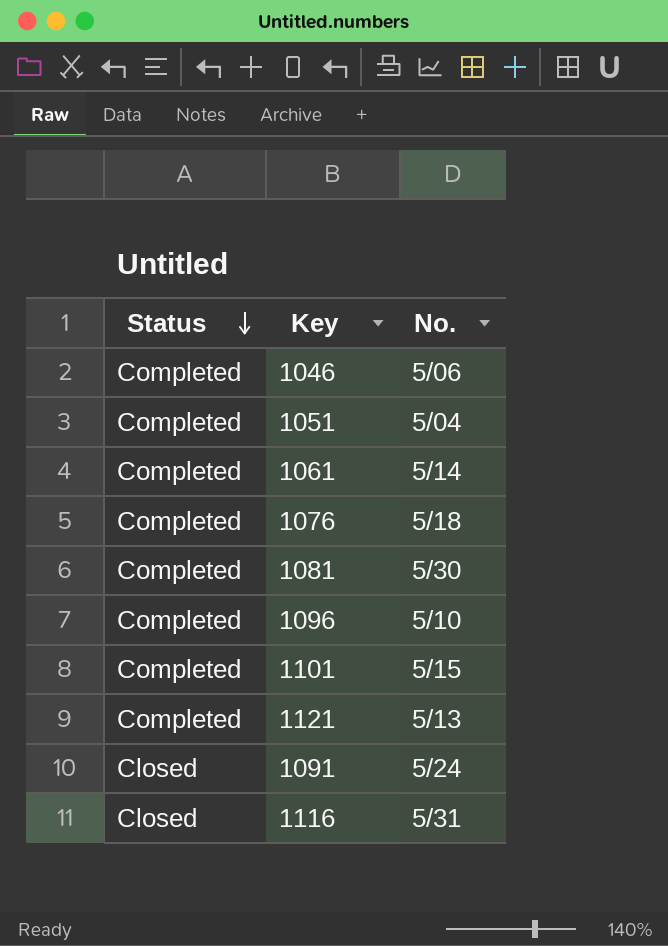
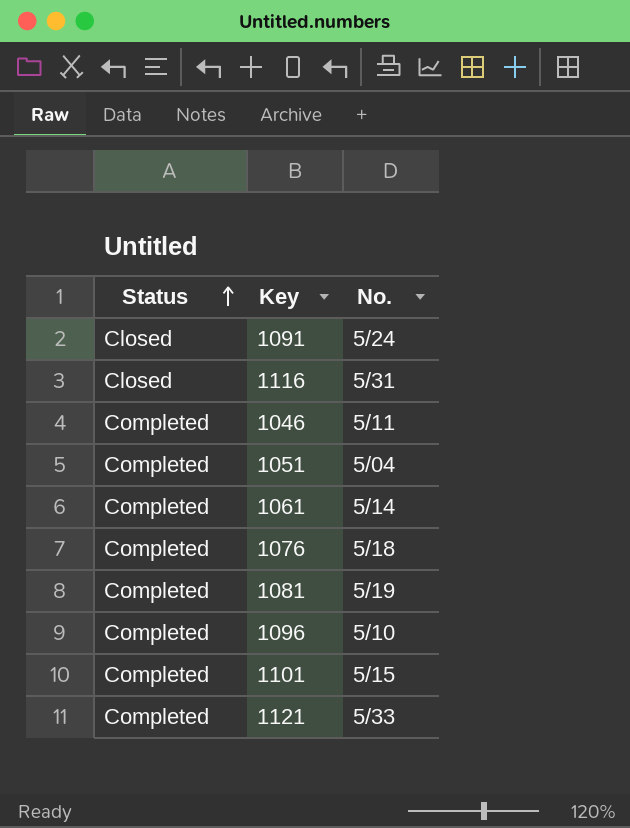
row order: Status descending -> Status ascending
1046 | No.: 5/06 -> 5/11
1081 | No.: 5/30 -> 5/19
1121 | No.: 5/13 -> 5/33

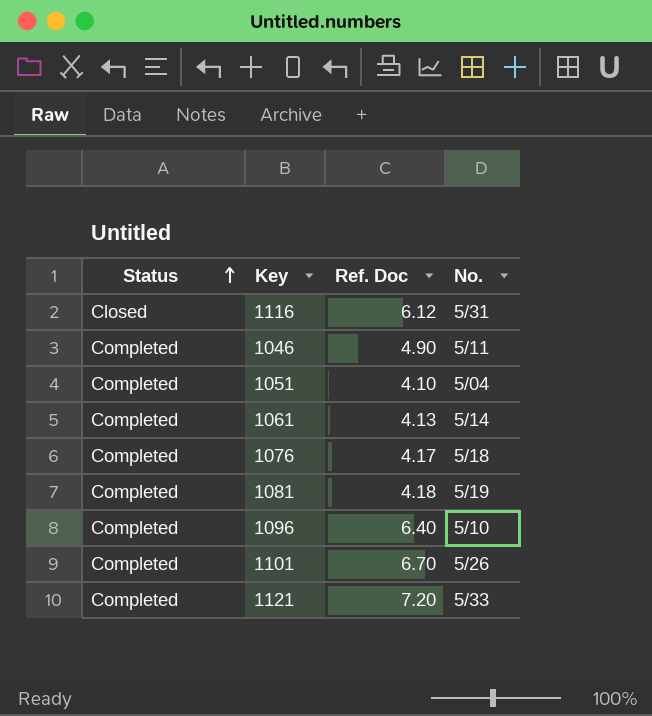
column Ref. Doc | position: none -> 3
row 1091: Closed | 5/24 -> none
1101 | No.: 5/15 -> 5/26

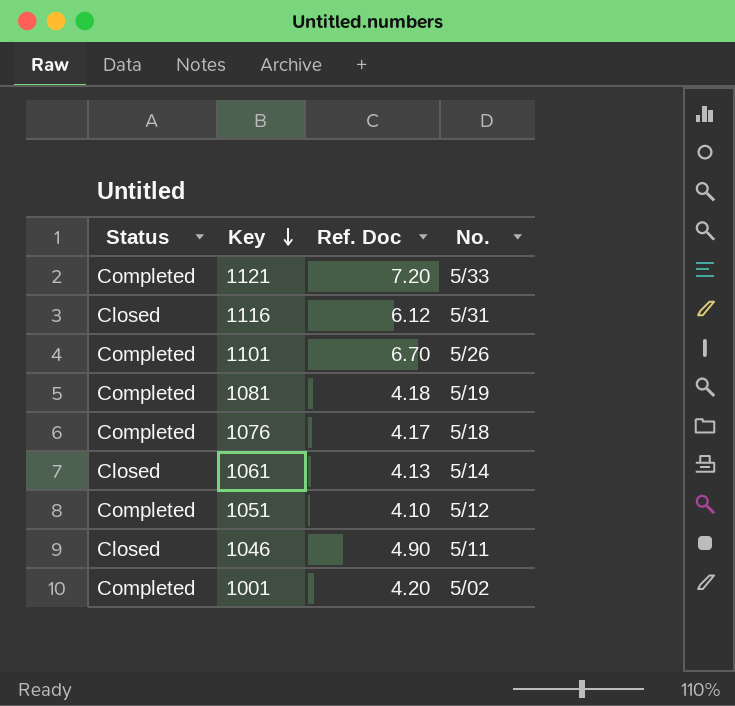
row order: Status ascending -> Key descending
row 1096: Completed | 6.40 | 5/10 -> none
1061 | Status: Completed -> Closed
1051 | No.: 5/04 -> 5/12
1046 | Status: Completed -> Closed
row 1001: none -> Completed | 4.20 | 5/02

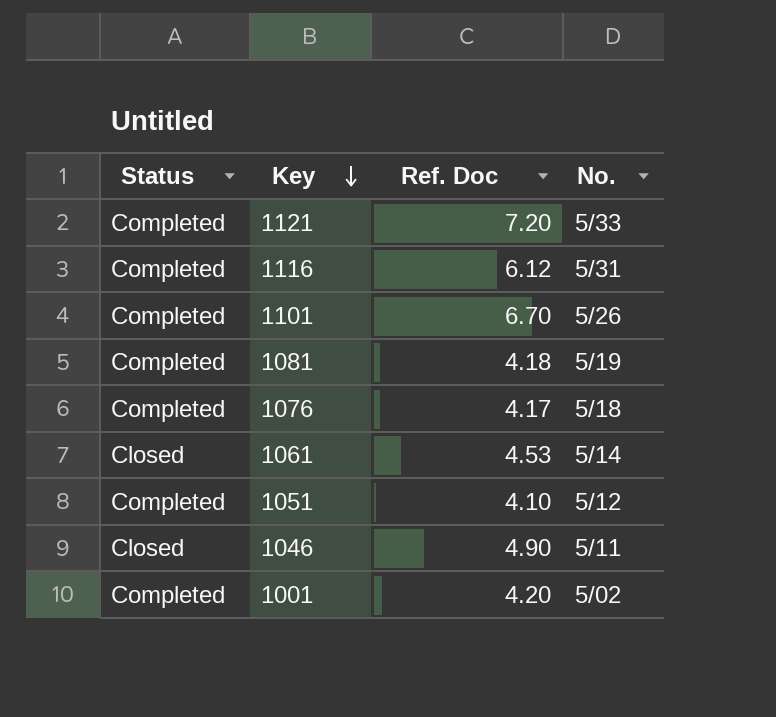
1116 | Status: Closed -> Completed
1061 | Ref. Doc: 4.13 -> 4.53

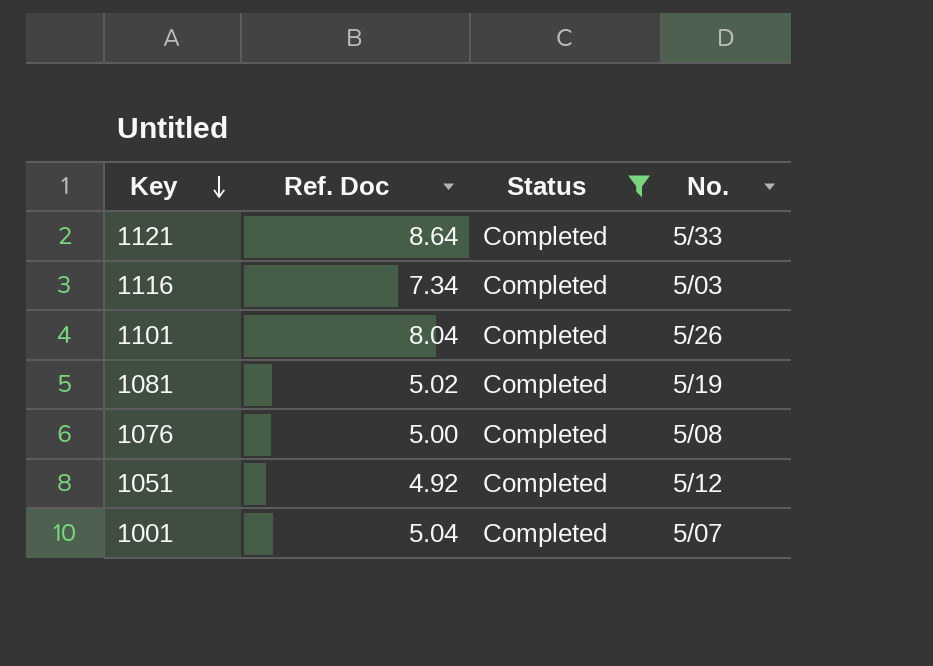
filter: none -> Status = Completed
column Status | position: 1 -> 3
1121 | Ref. Doc: 7.20 -> 8.64
1116 | Ref. Doc: 6.12 -> 7.34
1116 | No.: 5/31 -> 5/03
1101 | Ref. Doc: 6.70 -> 8.04
1081 | Ref. Doc: 4.18 -> 5.02
1076 | Ref. Doc: 4.17 -> 5.00
1076 | No.: 5/18 -> 5/08
1051 | Ref. Doc: 4.10 -> 4.92
1001 | Ref. Doc: 4.20 -> 5.04
1001 | No.: 5/02 -> 5/07

